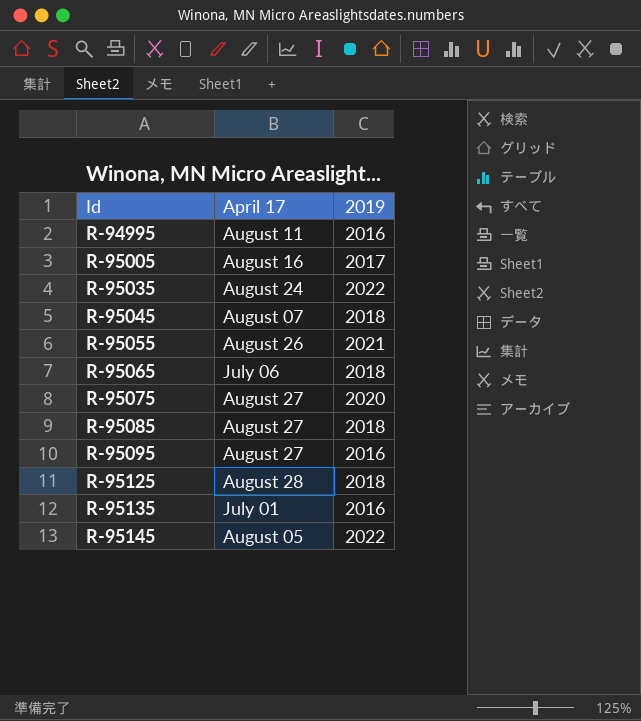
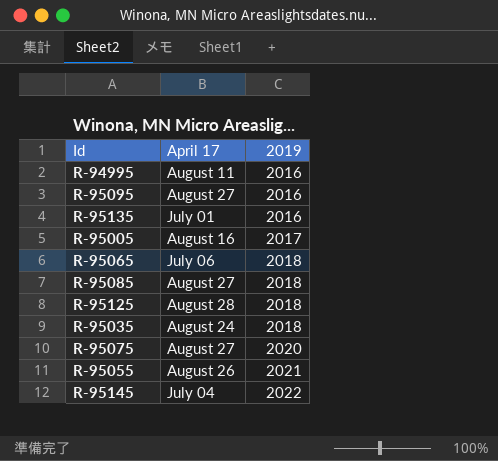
row order: Id ascending -> 2019 ascending
row R-95045: August 07 | 2018 -> none
R-95035 | 2019: 2022 -> 2018
R-95145 | April 17: August 05 -> July 04

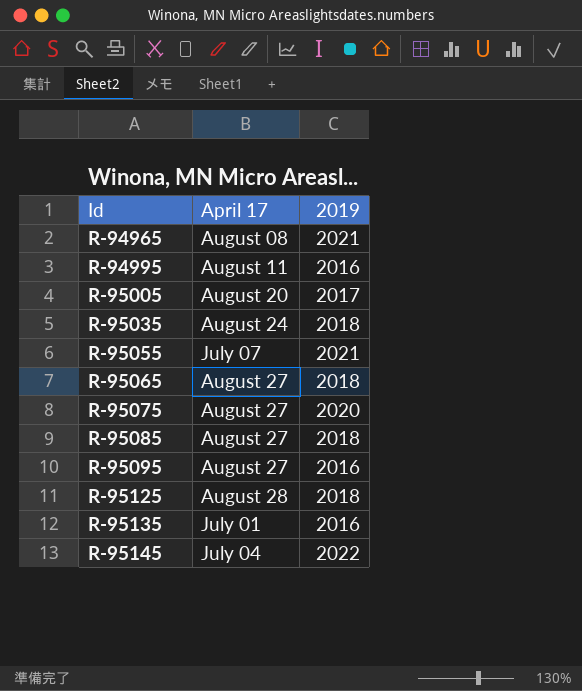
row order: 2019 ascending -> Id ascending
row R-94965: none -> August 08 | 2021
R-95005 | April 17: August 16 -> August 20
R-95055 | April 17: August 26 -> July 07
R-95065 | April 17: July 06 -> August 27

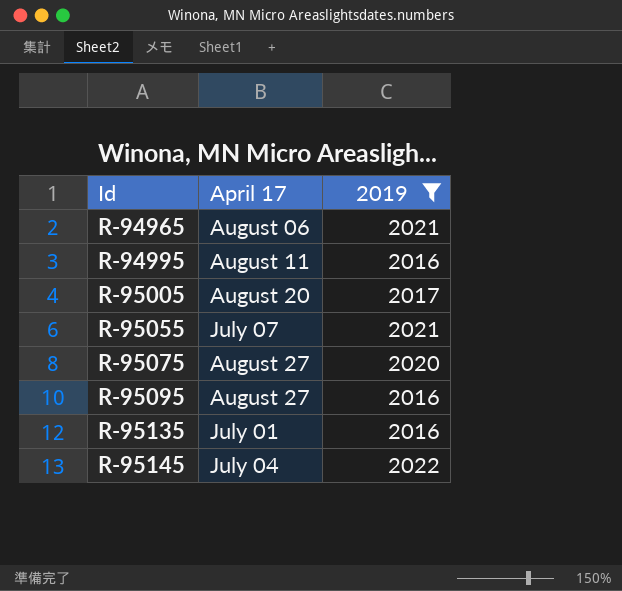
filter: none -> 2019 != 2018
R-94965 | April 17: August 08 -> August 06

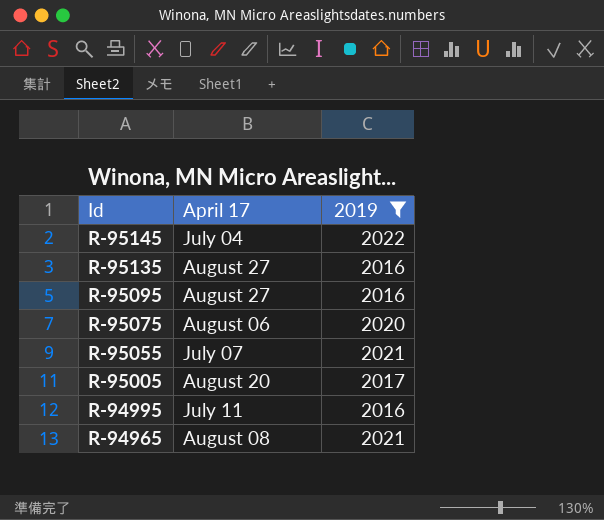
row order: Id ascending -> Id descending
R-95135 | April 17: July 01 -> August 27
R-95075 | April 17: August 27 -> August 06
R-94995 | April 17: August 11 -> July 11
R-94965 | April 17: August 06 -> August 08

